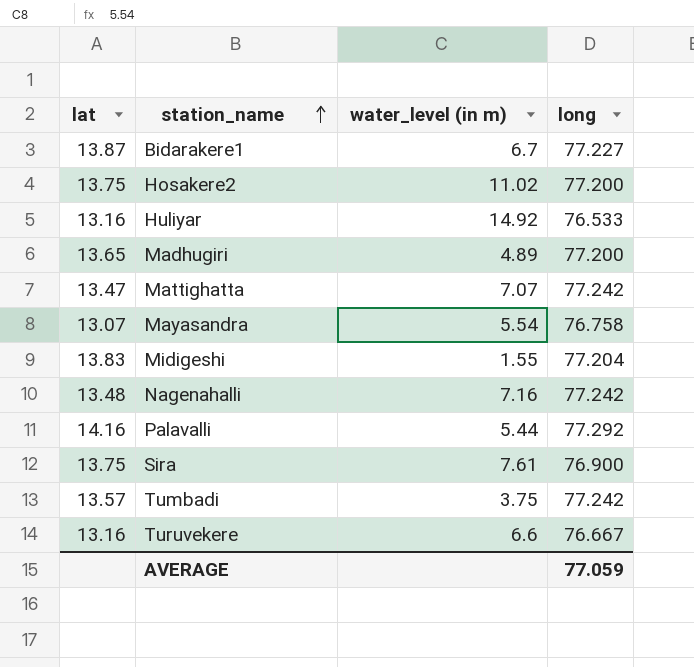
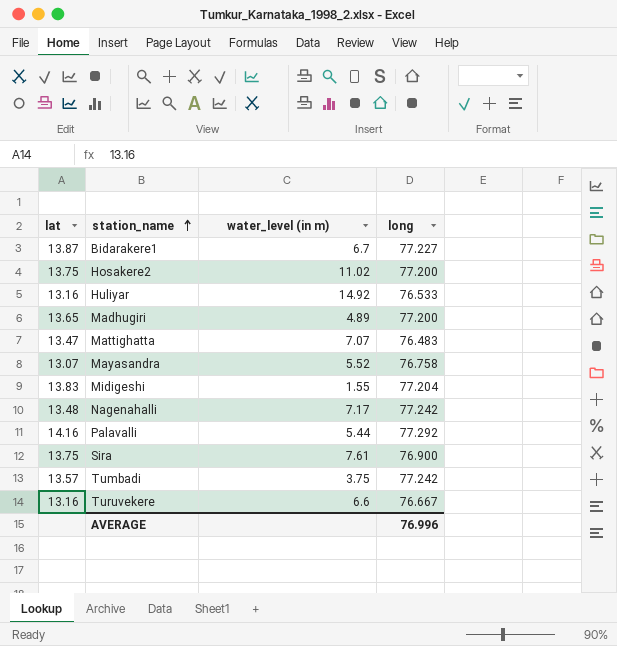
Mattighatta | long: 77.242 -> 76.483
Mayasandra | water_level (in m): 5.54 -> 5.52
Nagenahalli | water_level (in m): 7.16 -> 7.17
AVERAGE | long: 77.059 -> 76.996

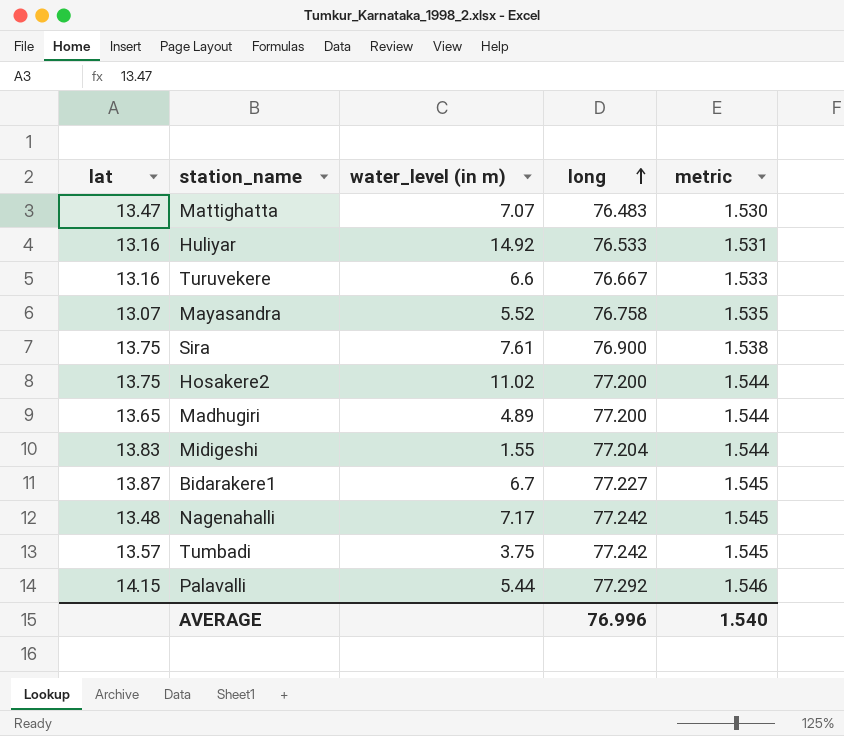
row order: station_name ascending -> long ascending
column metric | formula: none -> [long] * 0.02
Palavalli | lat: 14.16 -> 14.15

